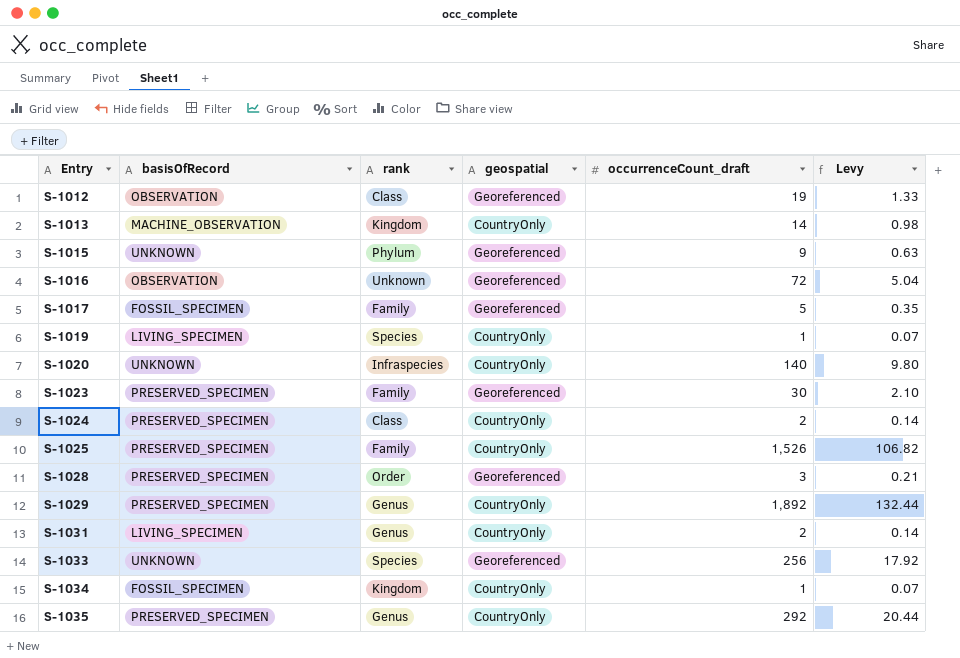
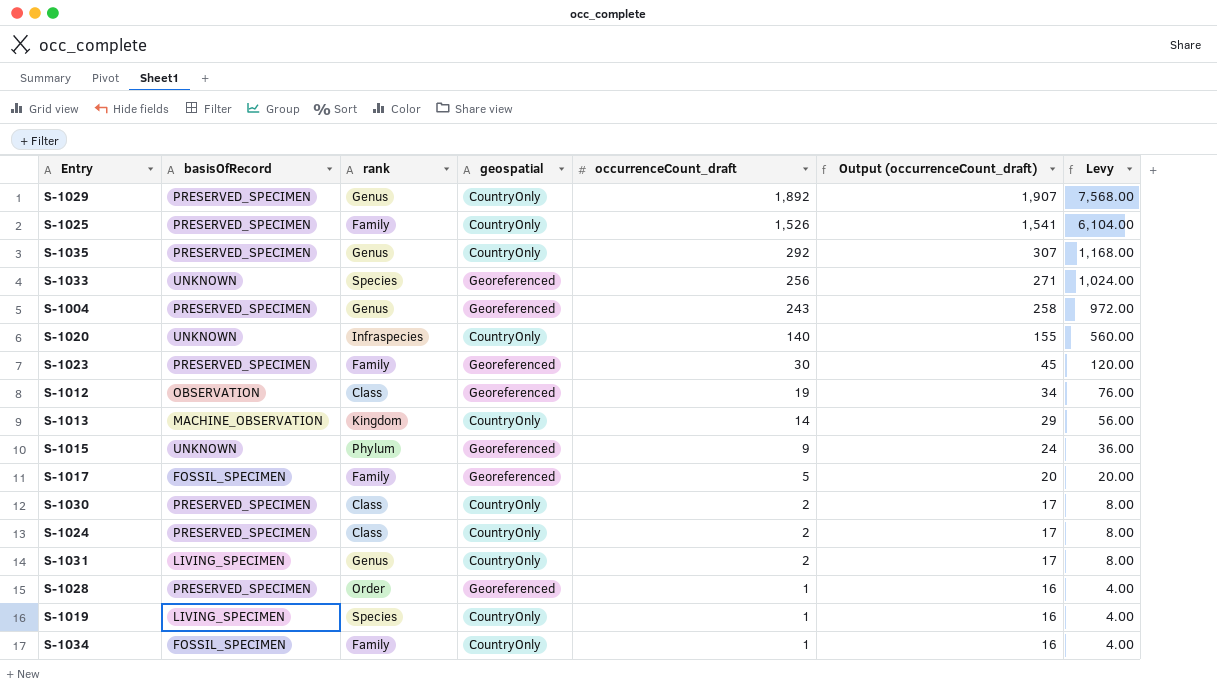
row order: Entry ascending -> occurrenceCount_draft descending
column Output (occurrenceCount_draft) | formula: none -> [occurrenceCount_draft] + 15
column Levy | formula: [occurrenceCount_draft] * 0.07 -> [occurrenceCount_draft] * 4
row S-1016: OBSERVATION | Unknown | Georeferenced | 72 | 5.04 -> none
row S-1004: none -> PRESERVED_SPECIMEN | Genus | Georeferenced | 243 | 258 | 972.00
row S-1030: none -> PRESERVED_SPECIMEN | Class | CountryOnly | 2 | 17 | 8.00
S-1028 | occurrenceCount_draft: 3 -> 1
S-1034 | rank: Kingdom -> Family

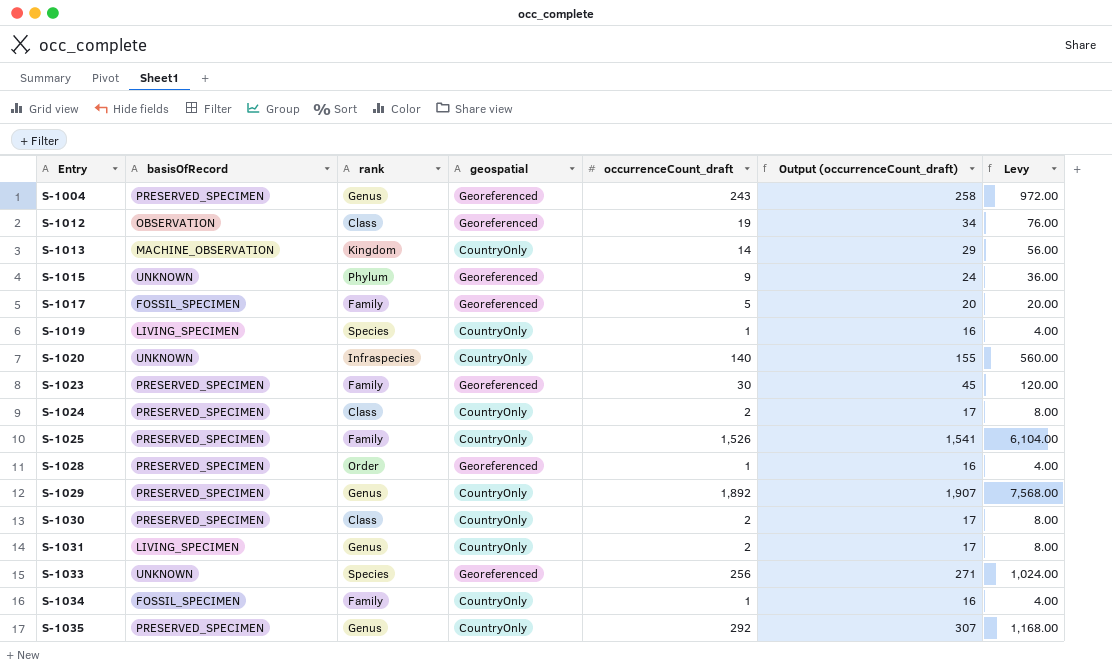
row order: occurrenceCount_draft descending -> Entry ascending

